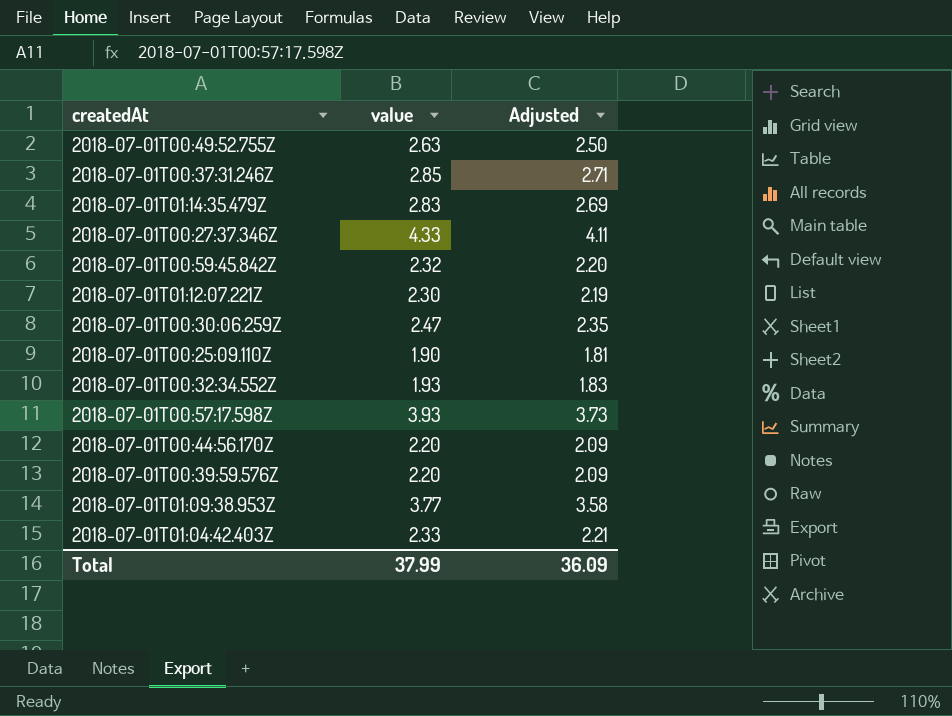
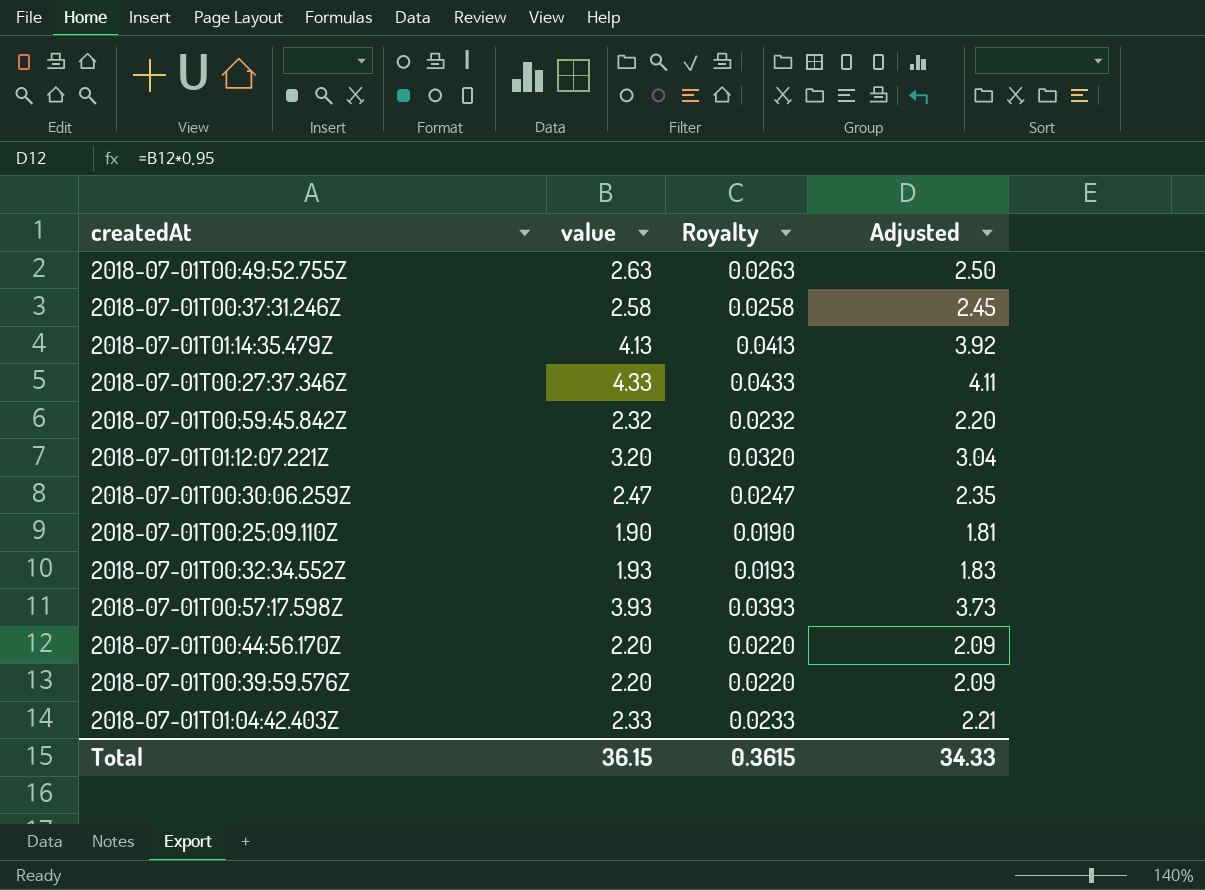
column Royalty | formula: none -> [value] * 0.01
row 2018-07-01T01:09:38.953Z: 3.77 | 3.58 -> none
2018-07-01T00:37:31.246Z | value: 2.85 -> 2.58
2018-07-01T00:37:31.246Z | Adjusted: 2.71 -> 2.45
2018-07-01T01:14:35.479Z | value: 2.83 -> 4.13
2018-07-01T01:14:35.479Z | Adjusted: 2.69 -> 3.92
2018-07-01T01:12:07.221Z | value: 2.30 -> 3.20
2018-07-01T01:12:07.221Z | Adjusted: 2.19 -> 3.04
Total | value: 37.99 -> 36.15
Total | Adjusted: 36.09 -> 34.33

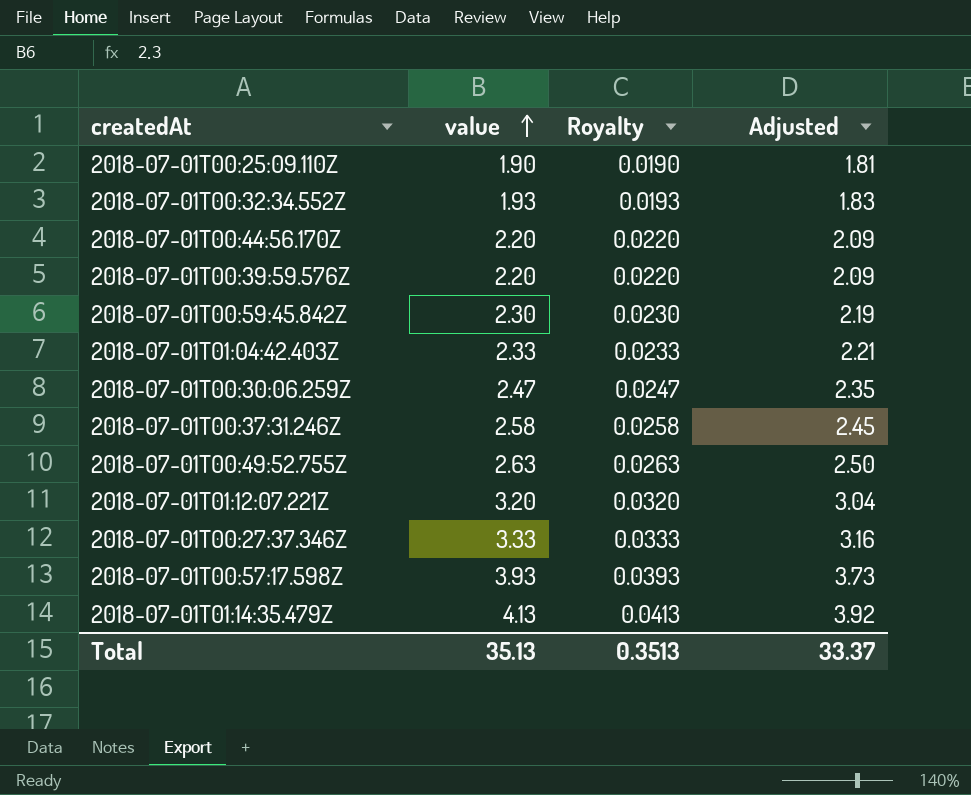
row order: none -> value ascending
2018-07-01T00:59:45.842Z | value: 2.32 -> 2.30
2018-07-01T00:59:45.842Z | Royalty: 0.0232 -> 0.0230
2018-07-01T00:59:45.842Z | Adjusted: 2.20 -> 2.19
2018-07-01T00:27:37.346Z | value: 4.33 -> 3.33
2018-07-01T00:27:37.346Z | Royalty: 0.0433 -> 0.0333
2018-07-01T00:27:37.346Z | Adjusted: 4.11 -> 3.16
Total | value: 36.15 -> 35.13
Total | Royalty: 0.3615 -> 0.3513
Total | Adjusted: 34.33 -> 33.37

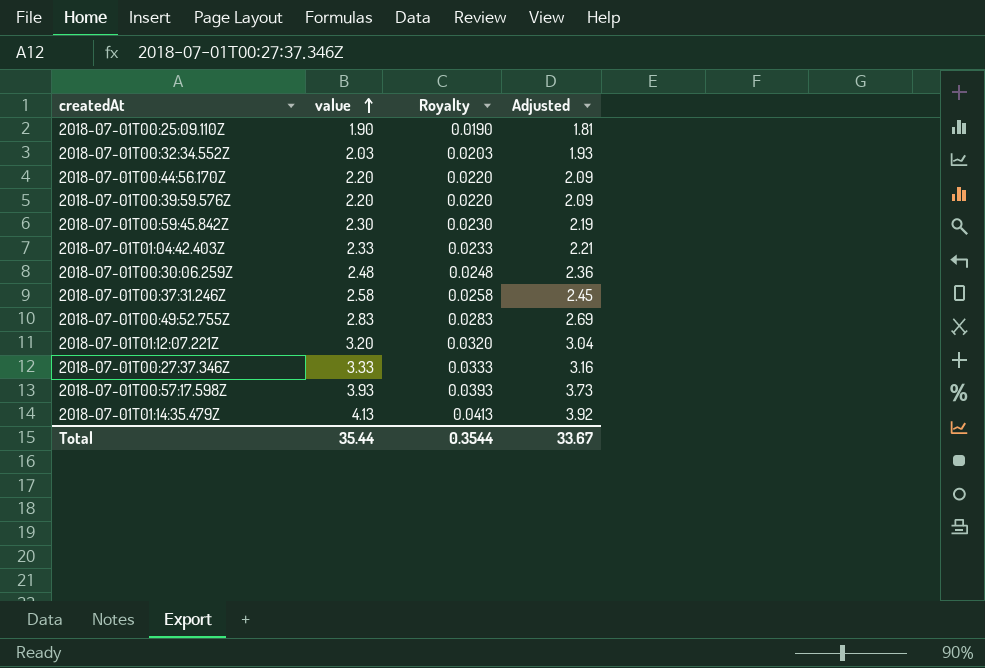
2018-07-01T00:32:34.552Z | value: 1.93 -> 2.03
2018-07-01T00:32:34.552Z | Royalty: 0.0193 -> 0.0203
2018-07-01T00:32:34.552Z | Adjusted: 1.83 -> 1.93
2018-07-01T00:30:06.259Z | value: 2.47 -> 2.48
2018-07-01T00:30:06.259Z | Royalty: 0.0247 -> 0.0248
2018-07-01T00:30:06.259Z | Adjusted: 2.35 -> 2.36
2018-07-01T00:49:52.755Z | value: 2.63 -> 2.83
2018-07-01T00:49:52.755Z | Royalty: 0.0263 -> 0.0283
2018-07-01T00:49:52.755Z | Adjusted: 2.50 -> 2.69
Total | value: 35.13 -> 35.44
Total | Royalty: 0.3513 -> 0.3544
Total | Adjusted: 33.37 -> 33.67

